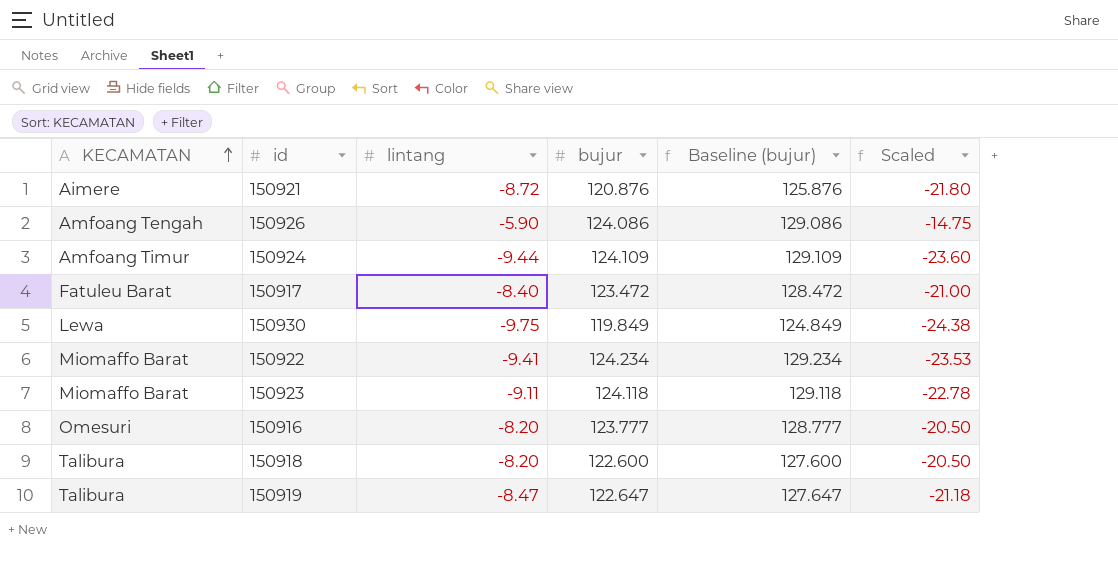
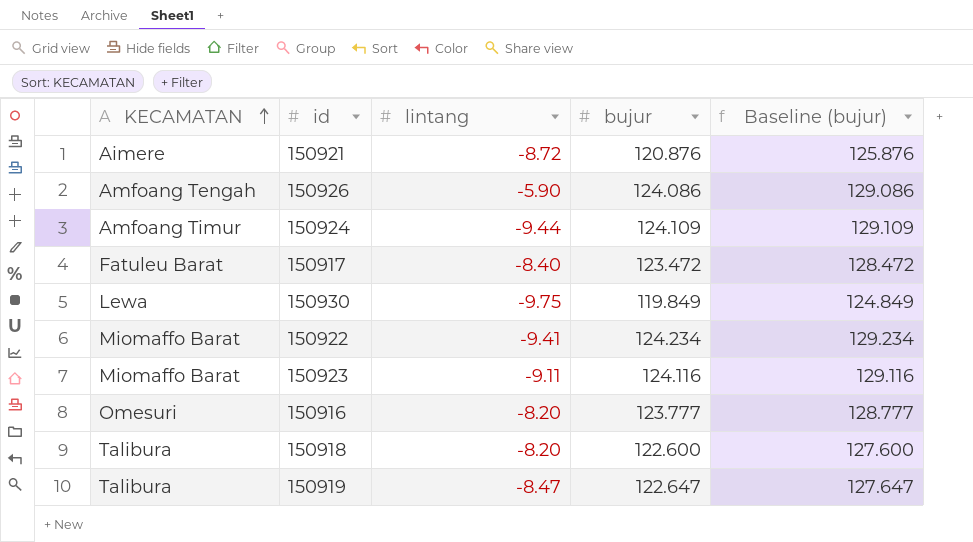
column Scaled | formula: [lintang] * 2.5 -> none
150923 | bujur: 124.118 -> 124.116
150923 | Baseline (bujur): 129.118 -> 129.116

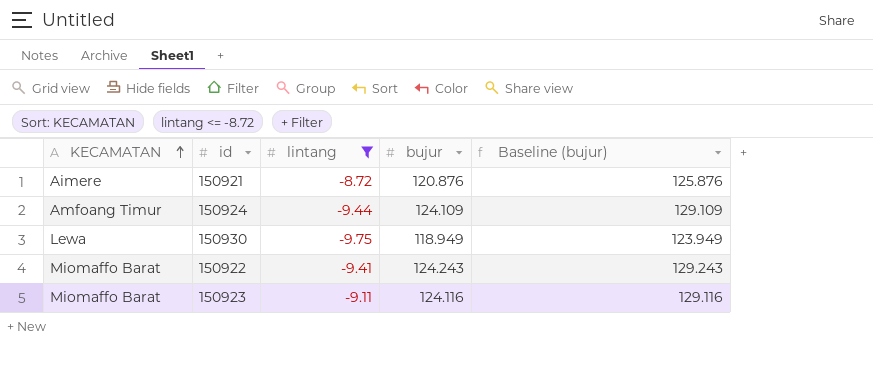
filter: none -> lintang <= -8.72
150930 | bujur: 119.849 -> 118.949
150930 | Baseline (bujur): 124.849 -> 123.949
150922 | bujur: 124.234 -> 124.243
150922 | Baseline (bujur): 129.234 -> 129.243

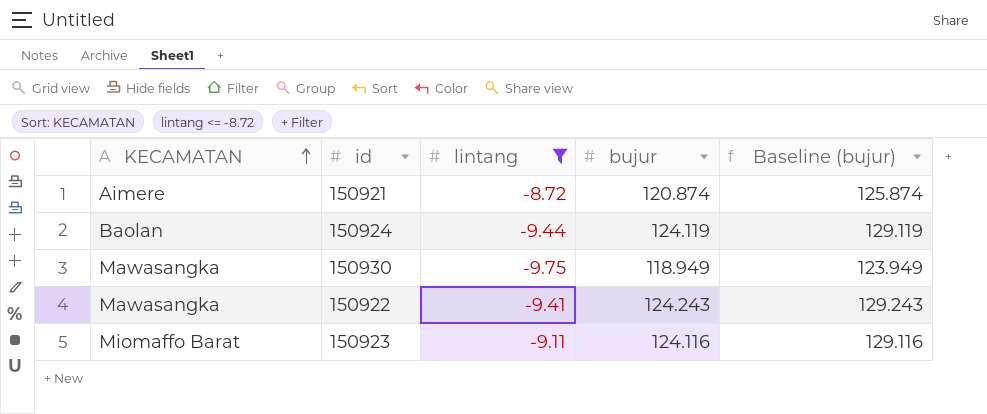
150921 | bujur: 120.876 -> 120.874
150921 | Baseline (bujur): 125.876 -> 125.874
150924 | KECAMATAN: Amfoang Timur -> Baolan
150924 | bujur: 124.109 -> 124.119
150924 | Baseline (bujur): 129.109 -> 129.119
150930 | KECAMATAN: Lewa -> Mawasangka
150922 | KECAMATAN: Miomaffo Barat -> Mawasangka

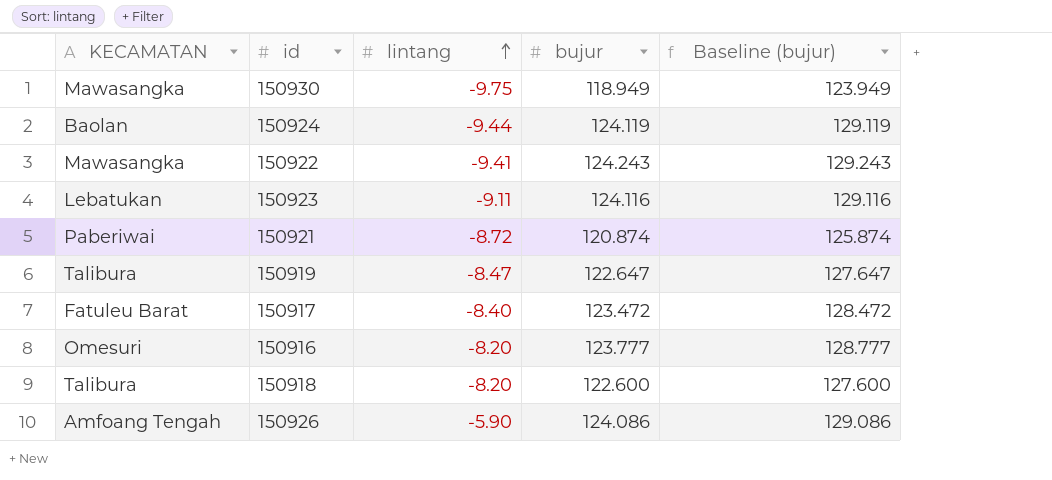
filter: lintang <= -8.72 -> none
row order: KECAMATAN ascending -> lintang ascending
150923 | KECAMATAN: Miomaffo Barat -> Lebatukan
150921 | KECAMATAN: Aimere -> Paberiwai

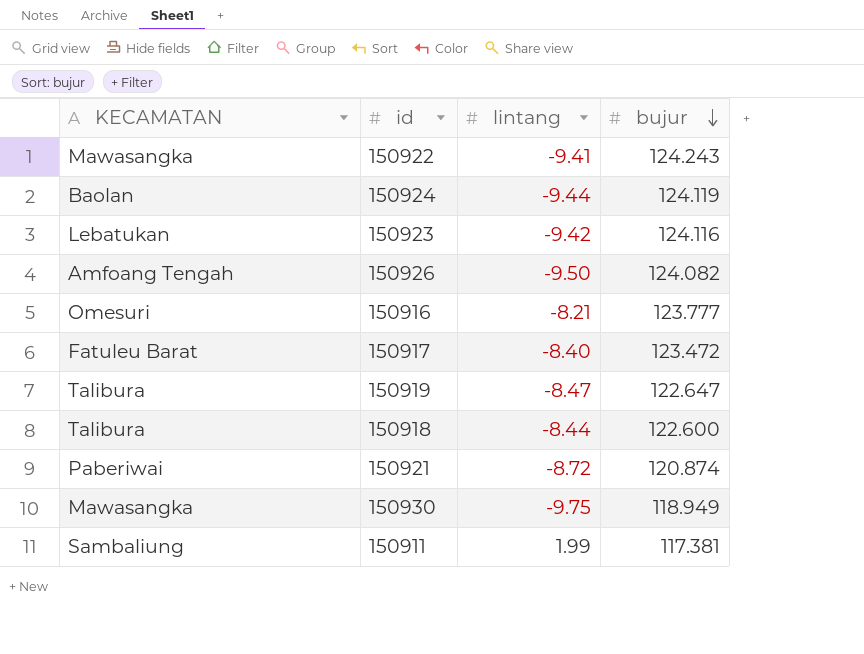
row order: lintang ascending -> bujur descending
column Baseline (bujur) | formula: [bujur] + 5 -> none
150923 | lintang: -9.11 -> -9.42
150926 | lintang: -5.90 -> -9.50
150926 | bujur: 124.086 -> 124.082
150916 | lintang: -8.20 -> -8.21
150918 | lintang: -8.20 -> -8.44
row 150911: none -> Sambaliung | 1.99 | 117.381

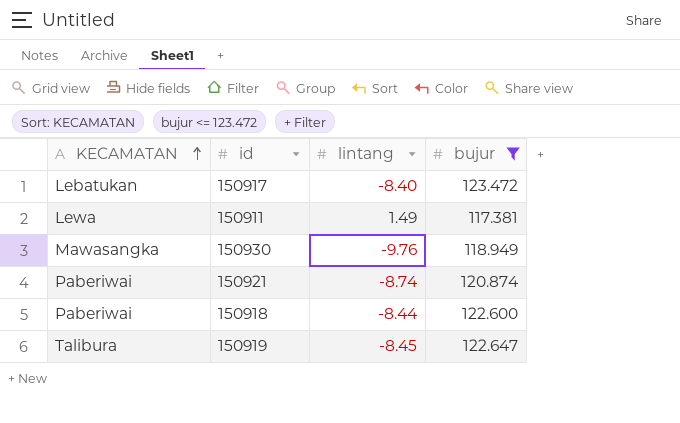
filter: none -> bujur <= 123.472
row order: bujur descending -> KECAMATAN ascending
150917 | KECAMATAN: Fatuleu Barat -> Lebatukan
150911 | KECAMATAN: Sambaliung -> Lewa
150911 | lintang: 1.99 -> 1.49
150930 | lintang: -9.75 -> -9.76
150921 | lintang: -8.72 -> -8.74
150918 | KECAMATAN: Talibura -> Paberiwai
150919 | lintang: -8.47 -> -8.45

